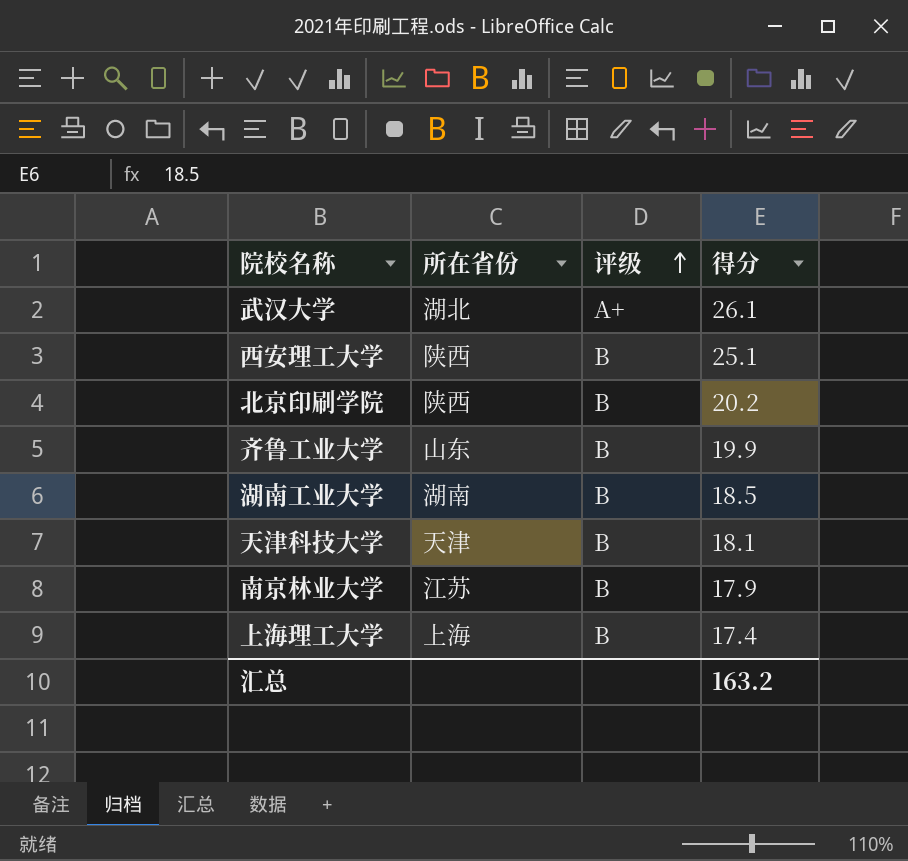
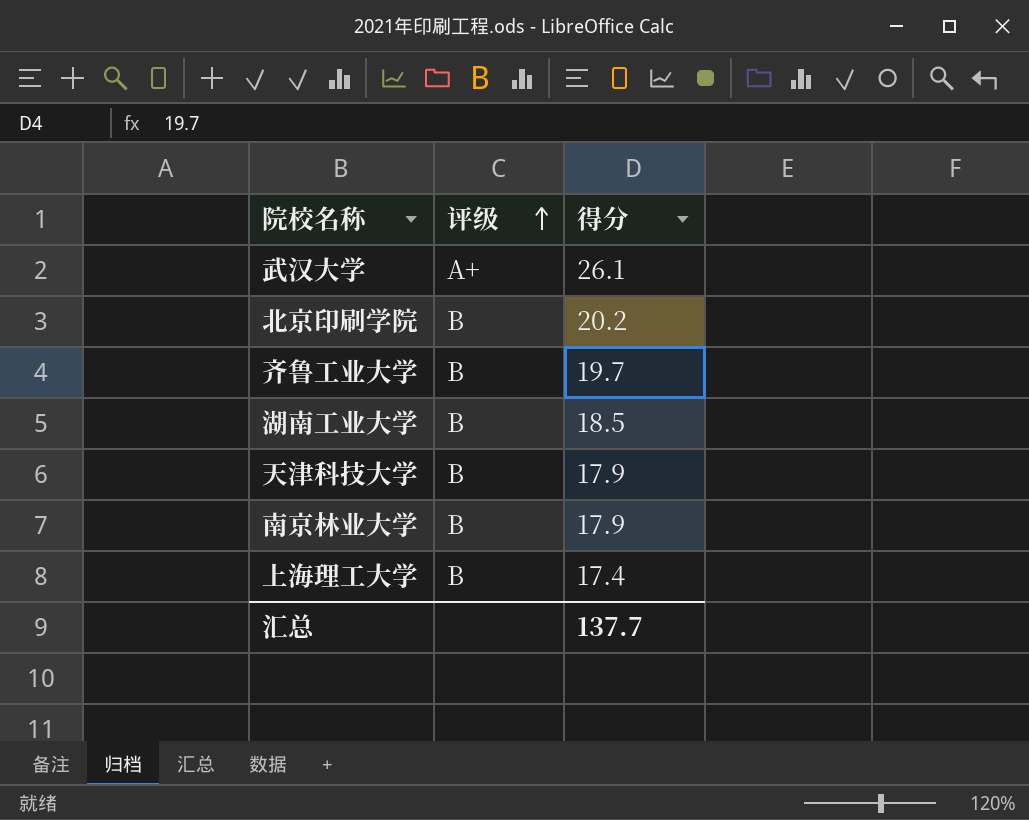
column 所在省份 | position: 2 -> none
row 西安理工大学: 陕西 | B | 25.1 -> none
齐鲁工业大学 | 得分: 19.9 -> 19.7
天津科技大学 | 得分: 18.1 -> 17.9
汇总 | 得分: 163.2 -> 137.7

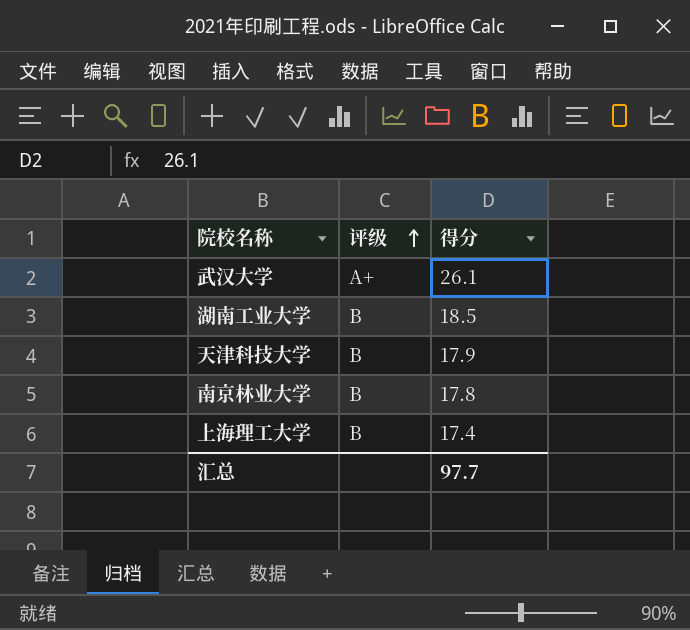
row 北京印刷学院: B | 20.2 -> none
row 齐鲁工业大学: B | 19.7 -> none
南京林业大学 | 得分: 17.9 -> 17.8
汇总 | 得分: 137.7 -> 97.7

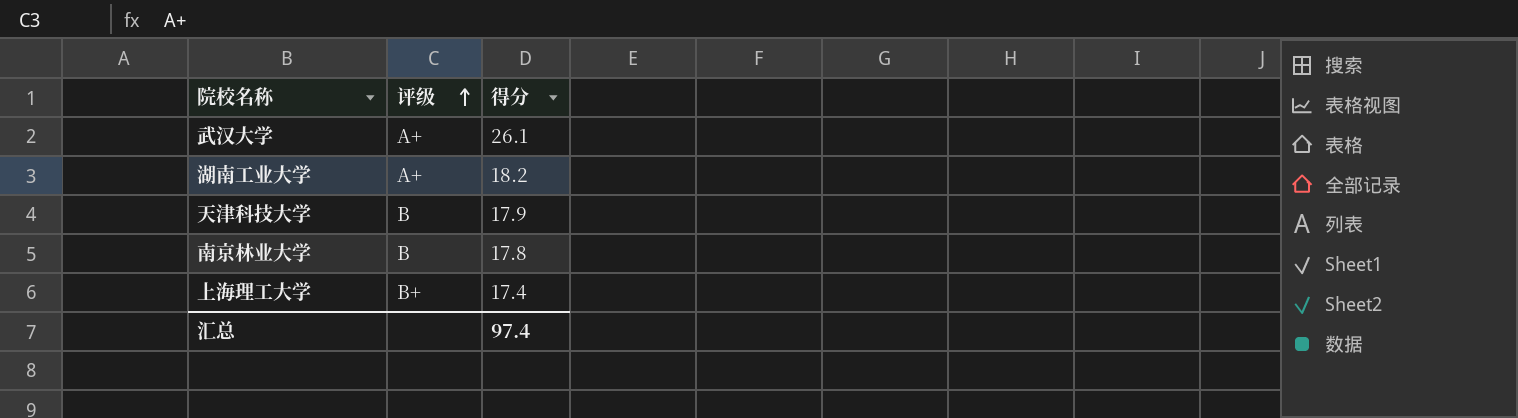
湖南工业大学 | 评级: B -> A+
湖南工业大学 | 得分: 18.5 -> 18.2
上海理工大学 | 评级: B -> B+
汇总 | 得分: 97.7 -> 97.4

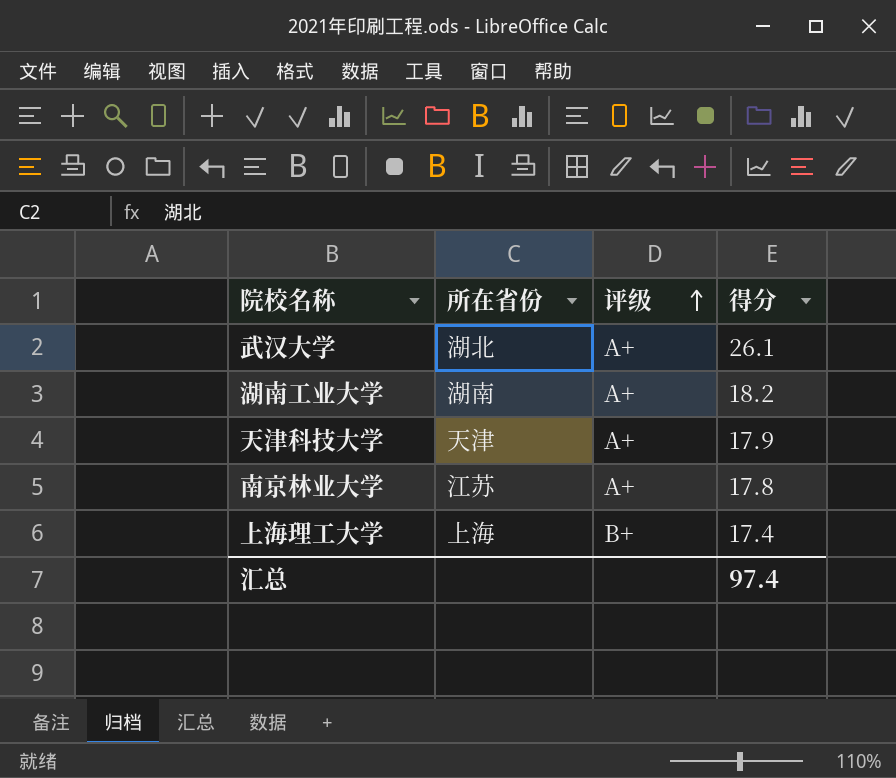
column 所在省份 | position: none -> 2
天津科技大学 | 评级: B -> A+
南京林业大学 | 评级: B -> A+

